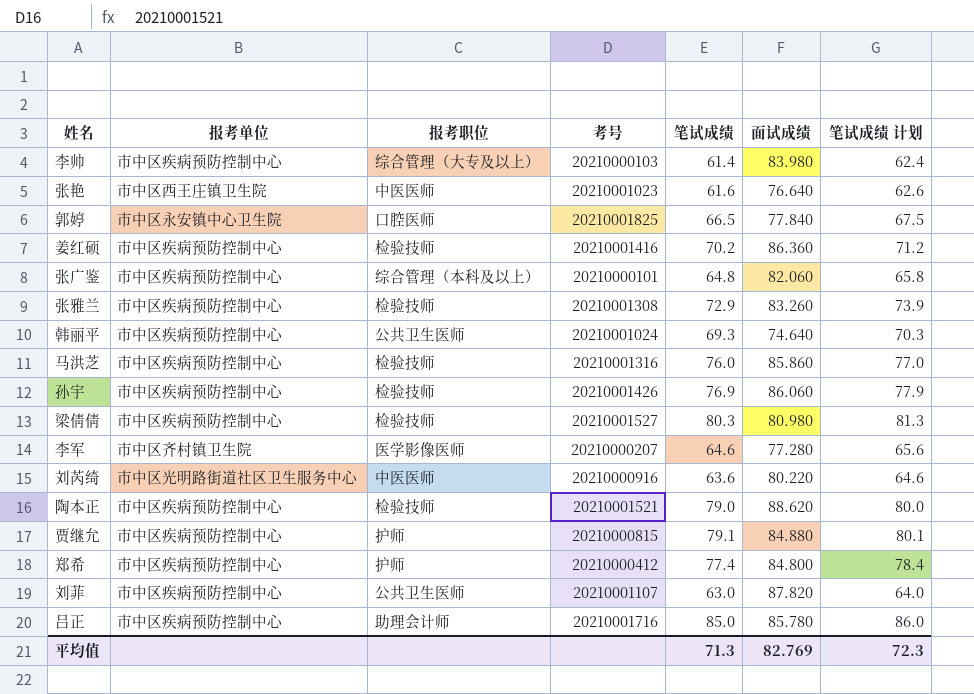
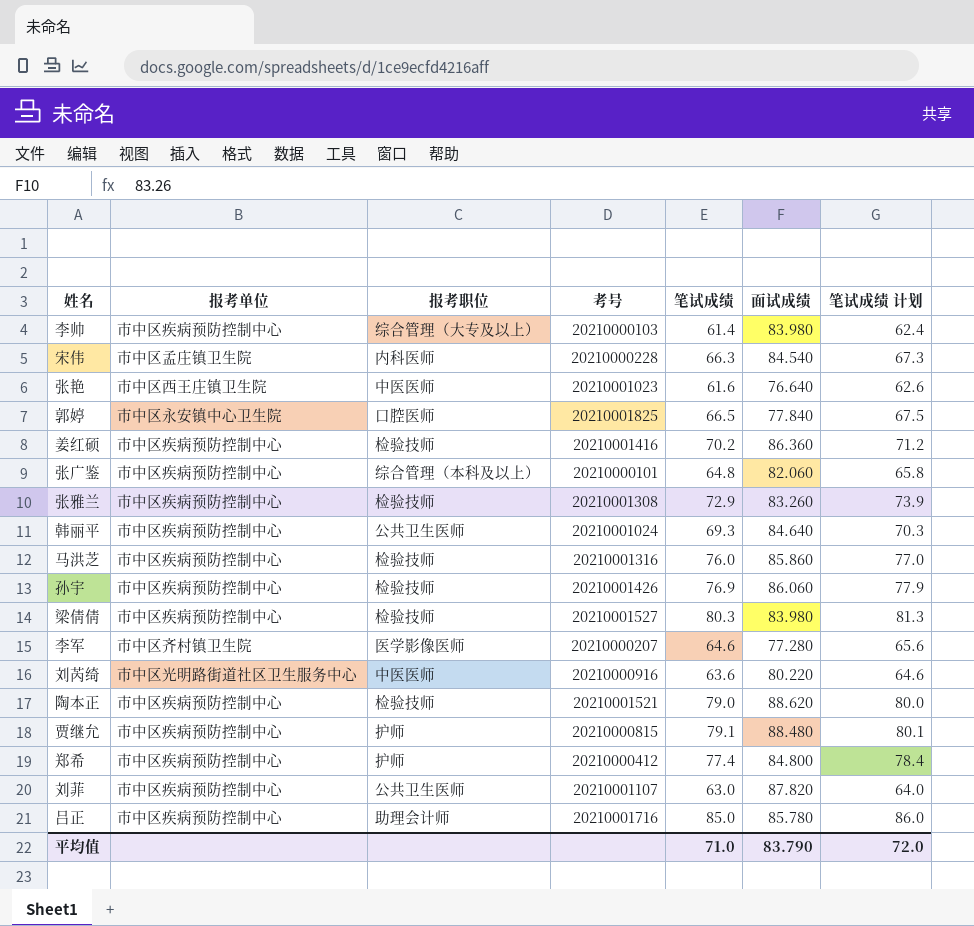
row 宋伟: none -> 市中区孟庄镇卫生院 | 内科医师 | 20210000228 | 66.3 | 84.540 | 67.3
韩丽平 | 面试成绩: 74.640 -> 84.640
梁倩倩 | 面试成绩: 80.980 -> 83.980
贾继允 | 面试成绩: 84.880 -> 88.480
平均值 | 笔试成绩: 71.3 -> 71.0
平均值 | 面试成绩: 82.769 -> 83.790
平均值 | 笔试成绩 计划: 72.3 -> 72.0

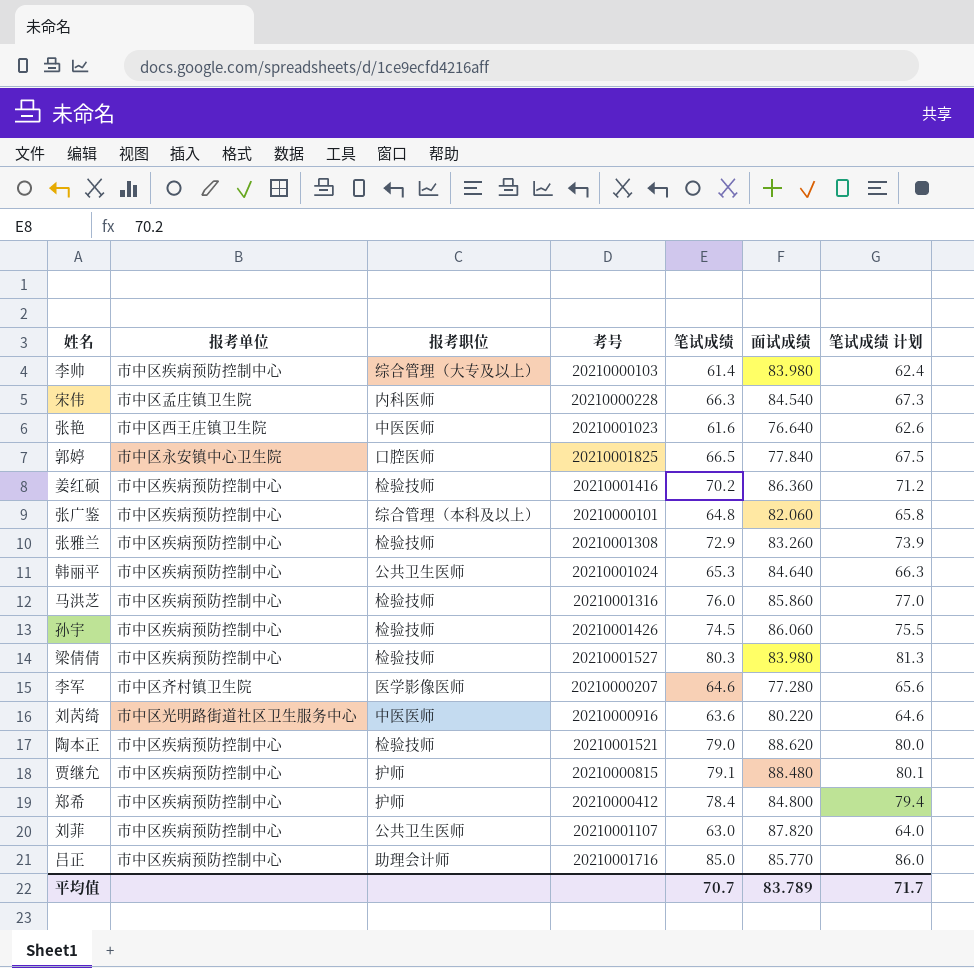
韩丽平 | 笔试成绩: 69.3 -> 65.3
韩丽平 | 笔试成绩 计划: 70.3 -> 66.3
孙宇 | 笔试成绩: 76.9 -> 74.5
孙宇 | 笔试成绩 计划: 77.9 -> 75.5
郑希 | 笔试成绩: 77.4 -> 78.4
郑希 | 笔试成绩 计划: 78.4 -> 79.4
吕正 | 面试成绩: 85.780 -> 85.770
平均值 | 笔试成绩: 71.0 -> 70.7
平均值 | 面试成绩: 83.790 -> 83.789
平均值 | 笔试成绩 计划: 72.0 -> 71.7

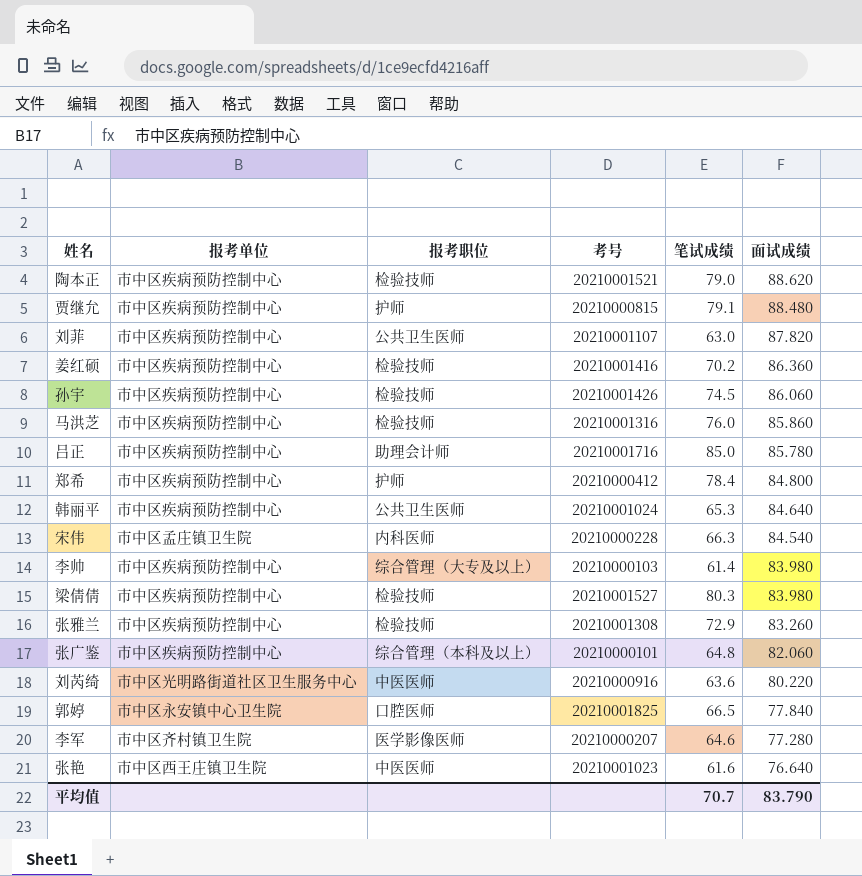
row order: none -> 面试成绩 descending
column 笔试成绩 计划 | formula: [笔试成绩] + 1 -> none
吕正 | 面试成绩: 85.770 -> 85.780
平均值 | 面试成绩: 83.789 -> 83.790

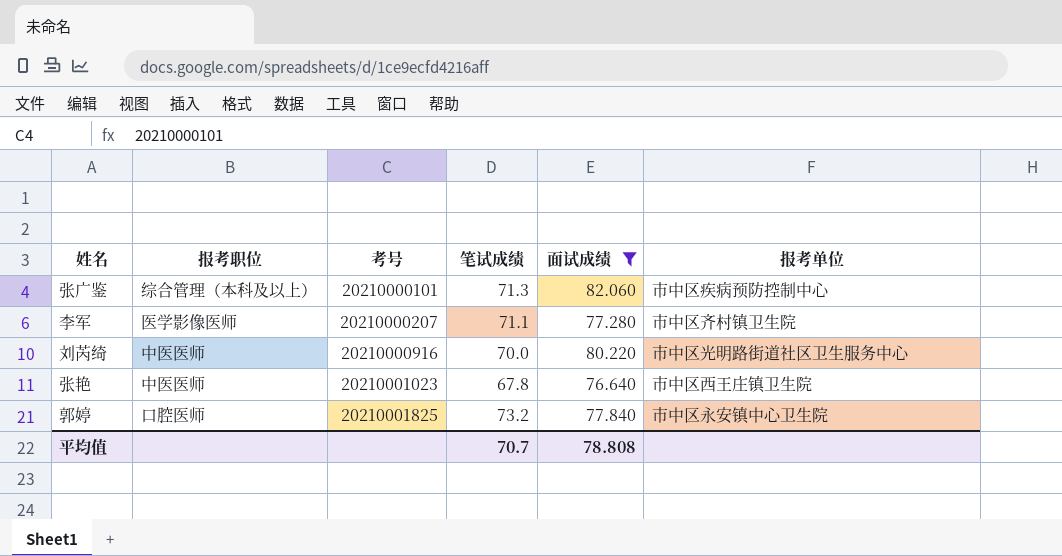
filter: none -> 面试成绩 <= 82.060
row order: 面试成绩 descending -> 考号 ascending
column 报考单位 | position: 2 -> 6
张广鉴 | 笔试成绩: 64.8 -> 71.3
李军 | 笔试成绩: 64.6 -> 71.1
刘芮绮 | 笔试成绩: 63.6 -> 70.0
张艳 | 笔试成绩: 61.6 -> 67.8
郭婷 | 笔试成绩: 66.5 -> 73.2
平均值 | 面试成绩: 83.790 -> 78.808

